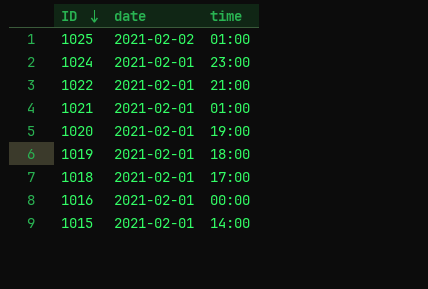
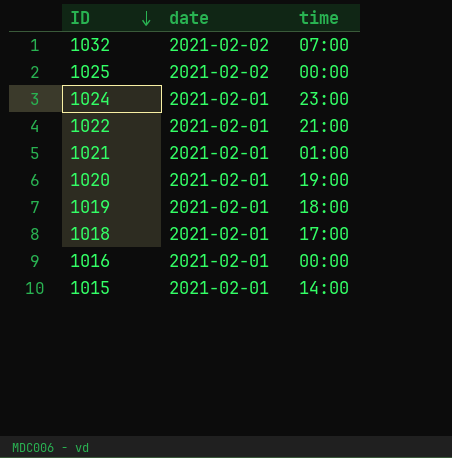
row 1032: none -> 2021-02-02 | 07:00
1025 | time: 01:00 -> 00:00

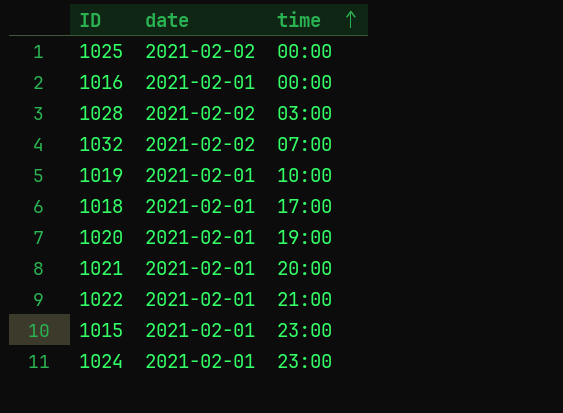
row order: ID descending -> time ascending
row 1028: none -> 2021-02-02 | 03:00
1019 | time: 18:00 -> 10:00
1021 | time: 01:00 -> 20:00
1015 | time: 14:00 -> 23:00

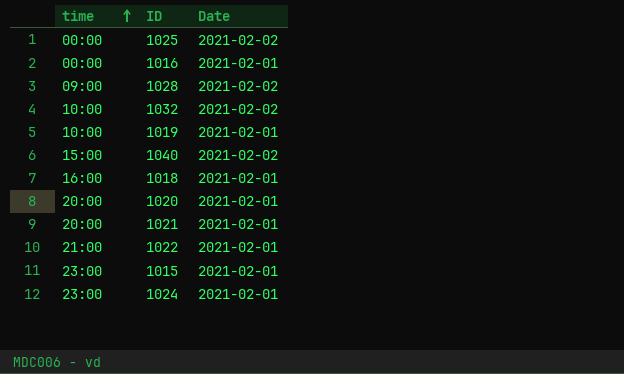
column time | position: 3 -> 1
column name: date -> Date
1028 | time: 03:00 -> 09:00
1032 | time: 07:00 -> 10:00
row 1040: none -> 15:00 | 2021-02-02
1018 | time: 17:00 -> 16:00
1020 | time: 19:00 -> 20:00

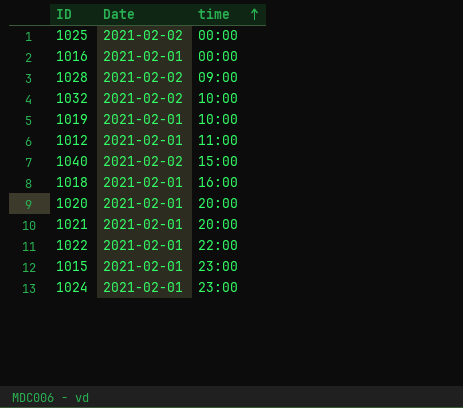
column time | position: 1 -> 3
row 1012: none -> 2021-02-01 | 11:00
1022 | time: 21:00 -> 22:00

